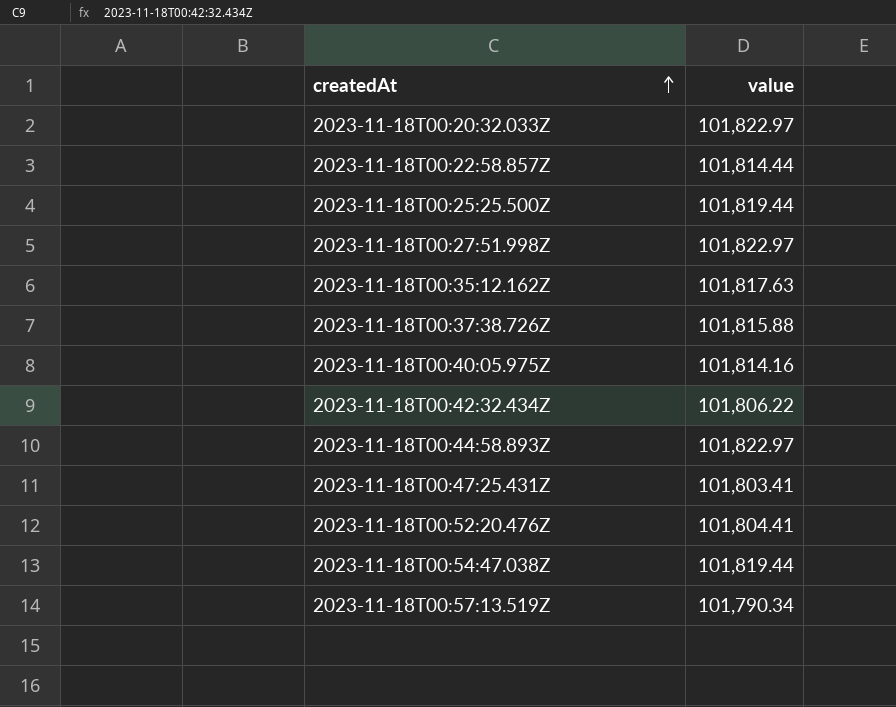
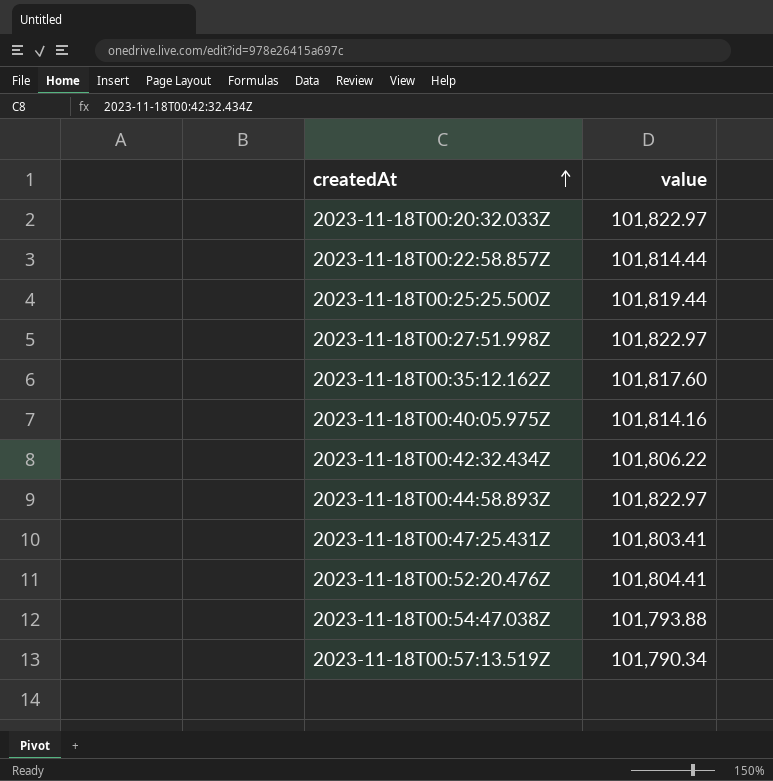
row 2023-11-18T00:37:38.726Z: 101,815.88 -> none
2023-11-18T00:35:12.162Z | value: 101,817.63 -> 101,817.60
2023-11-18T00:54:47.038Z | value: 101,819.44 -> 101,793.88

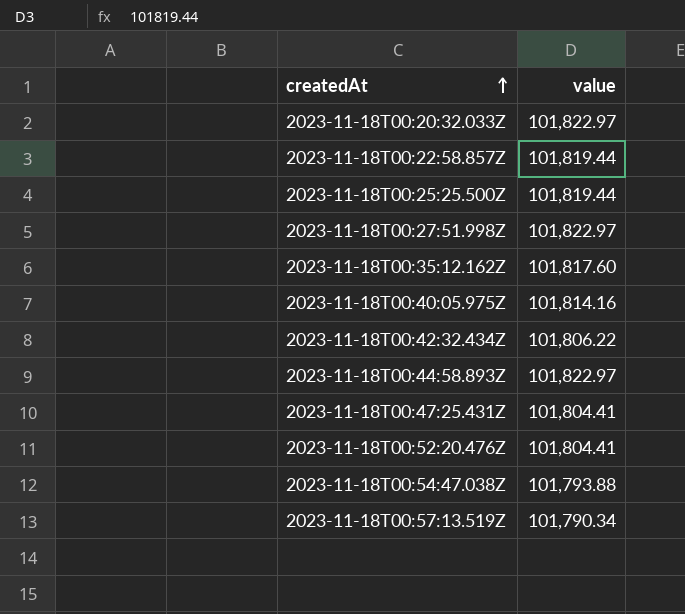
2023-11-18T00:22:58.857Z | value: 101,814.44 -> 101,819.44
2023-11-18T00:47:25.431Z | value: 101,803.41 -> 101,804.41

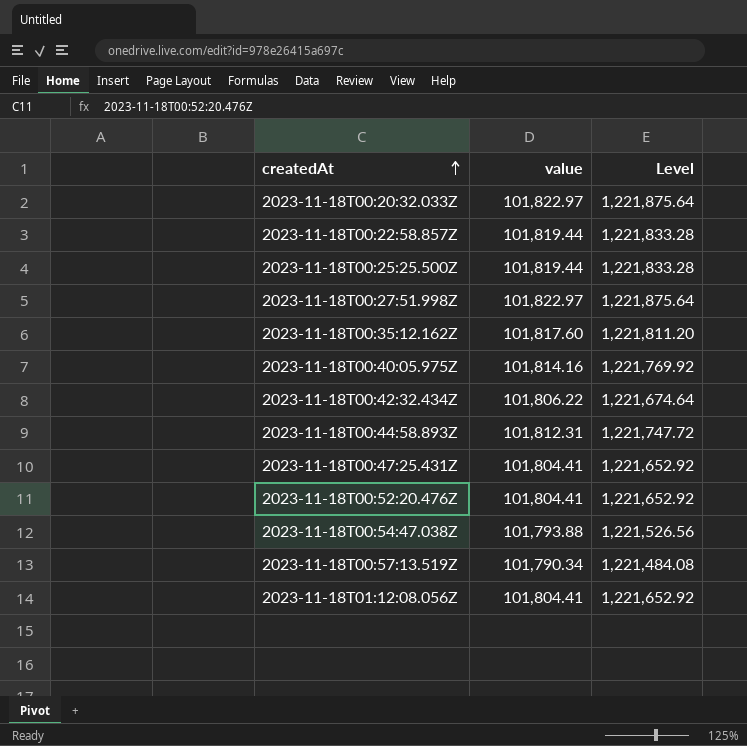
column Level | formula: none -> [value] * 12
2023-11-18T00:44:58.893Z | value: 101,822.97 -> 101,812.31
row 2023-11-18T01:12:08.056Z: none -> 101,804.41 | 1,221,652.92

